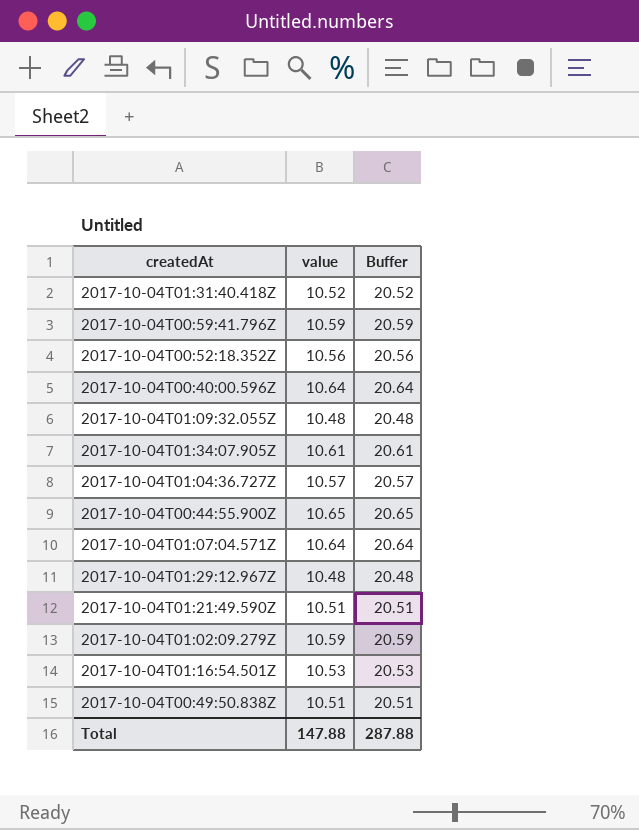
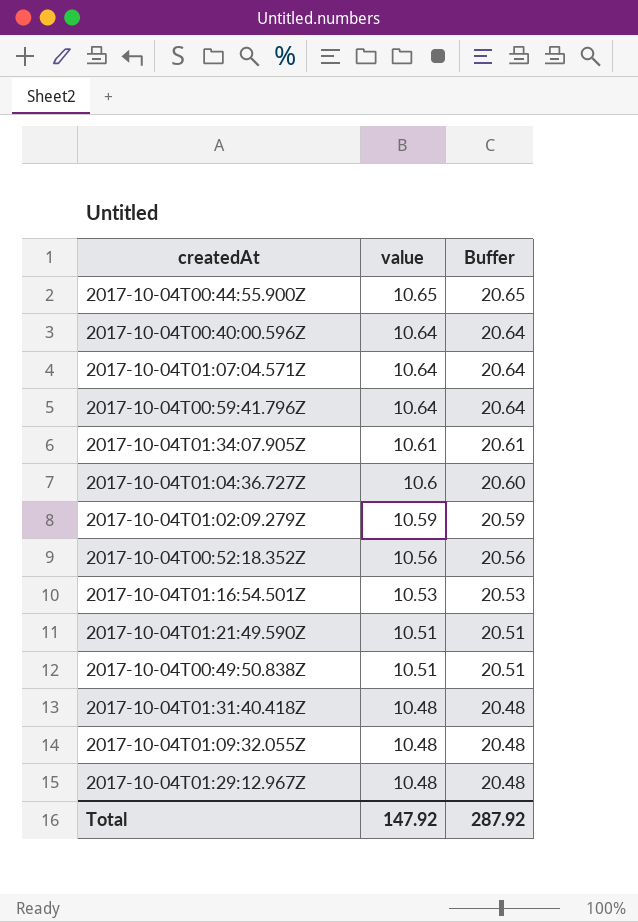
row order: none -> value descending
2017-10-04T00:59:41.796Z | value: 10.59 -> 10.64
2017-10-04T00:59:41.796Z | Buffer: 20.59 -> 20.64
2017-10-04T01:04:36.727Z | value: 10.57 -> 10.6
2017-10-04T01:04:36.727Z | Buffer: 20.57 -> 20.60
2017-10-04T01:31:40.418Z | value: 10.52 -> 10.48
2017-10-04T01:31:40.418Z | Buffer: 20.52 -> 20.48
Total | value: 147.88 -> 147.92
Total | Buffer: 287.88 -> 287.92

